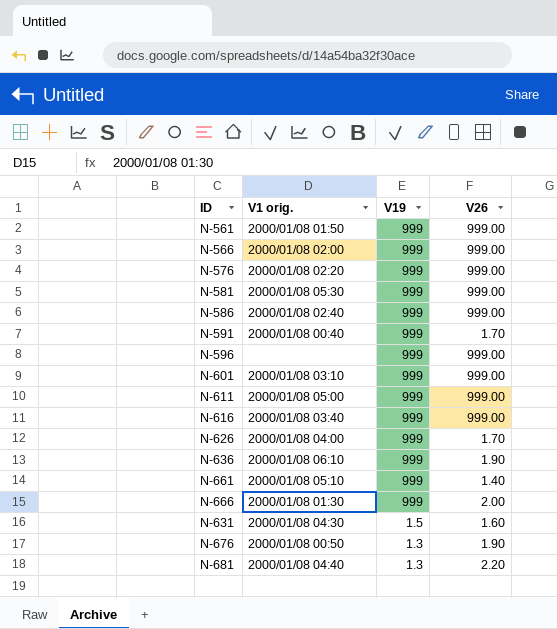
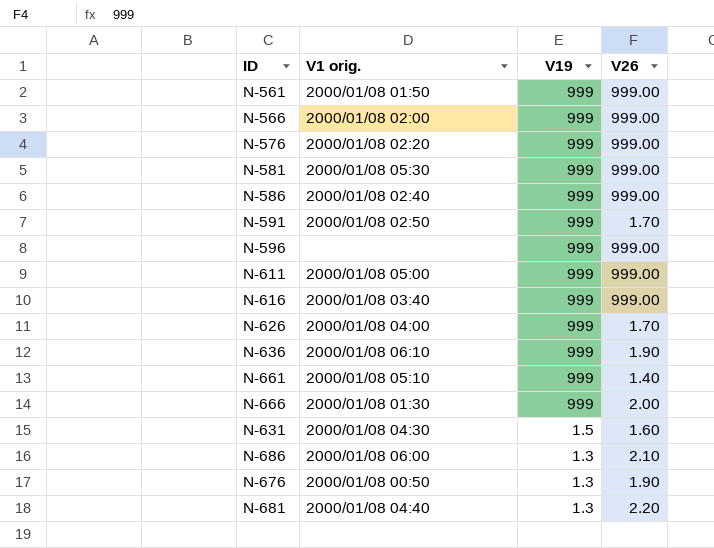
row N-601: 2000/01/08 03:10 | 999 | 999.00 -> none
N-591 | V1 orig.: 2000/01/08 00:40 -> 2000/01/08 02:50
row N-686: none -> 2000/01/08 06:00 | 1.3 | 2.10

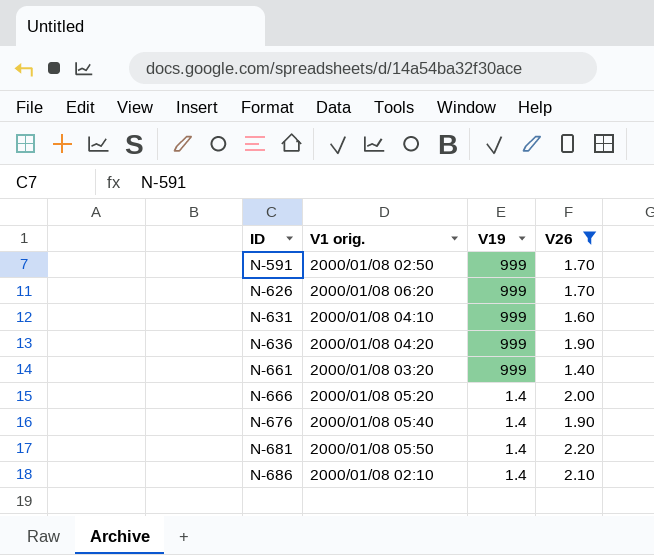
filter: none -> V26 != 999.00
row order: V19 descending -> ID ascending
N-626 | V1 orig.: 2000/01/08 04:00 -> 2000/01/08 06:20
N-631 | V1 orig.: 2000/01/08 04:30 -> 2000/01/08 04:10
N-631 | V19: 1.5 -> 999
N-636 | V1 orig.: 2000/01/08 06:10 -> 2000/01/08 04:20
N-661 | V1 orig.: 2000/01/08 05:10 -> 2000/01/08 03:20
N-666 | V1 orig.: 2000/01/08 01:30 -> 2000/01/08 05:20
N-666 | V19: 999 -> 1.4
N-676 | V1 orig.: 2000/01/08 00:50 -> 2000/01/08 05:40
N-676 | V19: 1.3 -> 1.4
N-681 | V1 orig.: 2000/01/08 04:40 -> 2000/01/08 05:50
N-681 | V19: 1.3 -> 1.4
N-686 | V1 orig.: 2000/01/08 06:00 -> 2000/01/08 02:10
N-686 | V19: 1.3 -> 1.4

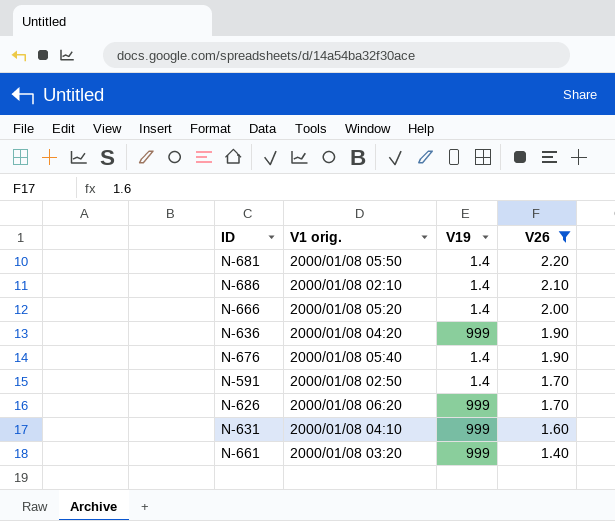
row order: ID ascending -> V26 descending
N-591 | V19: 999 -> 1.4

